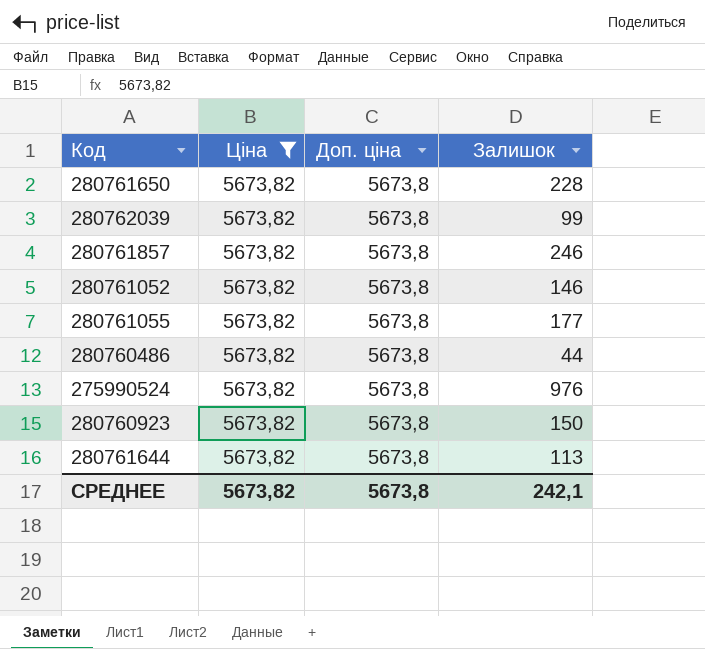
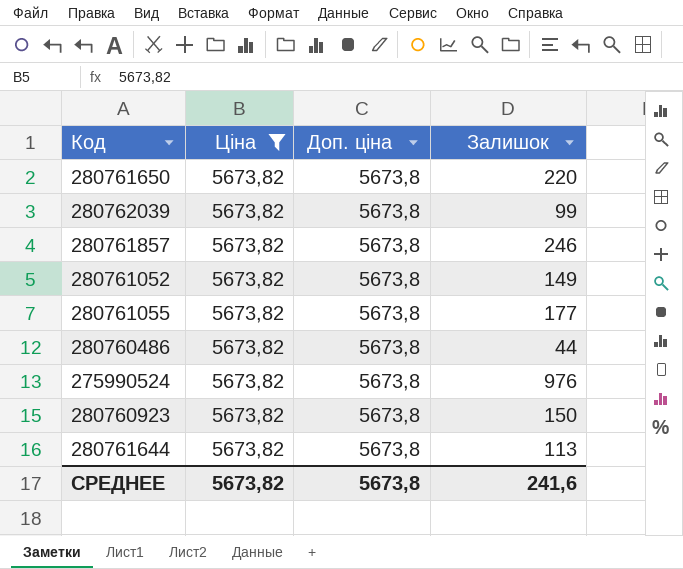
280761650 | Залишок: 228 -> 220
280761052 | Залишок: 146 -> 149
СРЕДНЕЕ | Залишок: 242,1 -> 241,6

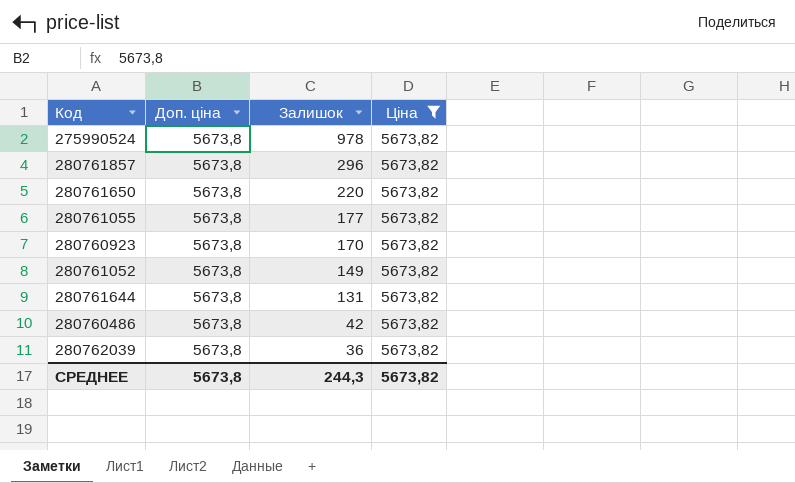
row order: none -> Залишок descending
column Ціна | position: 2 -> 4
275990524 | Залишок: 976 -> 978
280761857 | Залишок: 246 -> 296
280760923 | Залишок: 150 -> 170
280761644 | Залишок: 113 -> 131
280760486 | Залишок: 44 -> 42
280762039 | Залишок: 99 -> 36
СРЕДНЕЕ | Залишок: 241,6 -> 244,3

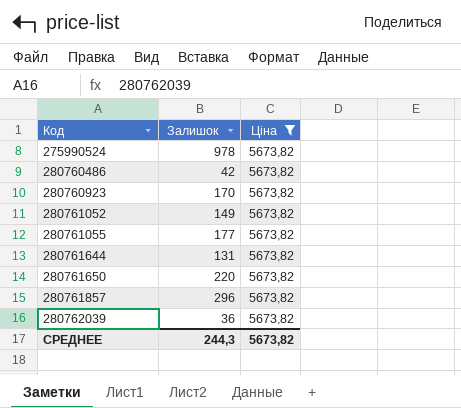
row order: Залишок descending -> Код ascending
column Доп. ціна | position: 2 -> none

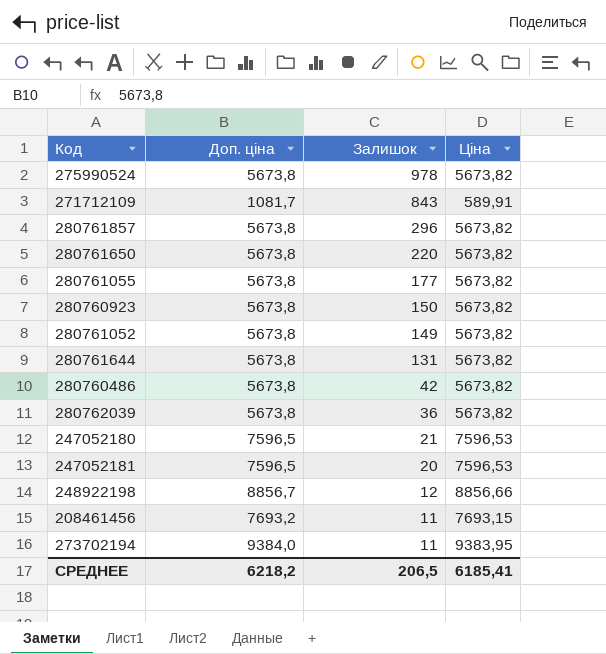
filter: Ціна = 5673,82 -> none
row order: Код ascending -> Залишок descending
column Доп. ціна | position: none -> 2
280760923 | Залишок: 170 -> 150
СРЕДНЕЕ | Залишок: 244,3 -> 206,5
СРЕДНЕЕ | Ціна: 5673,82 -> 6185,41

